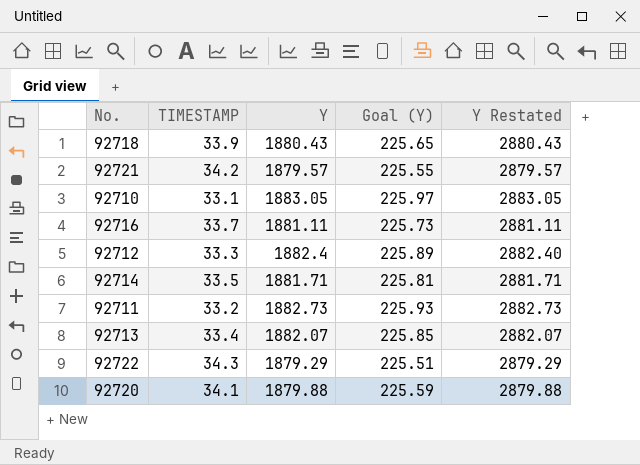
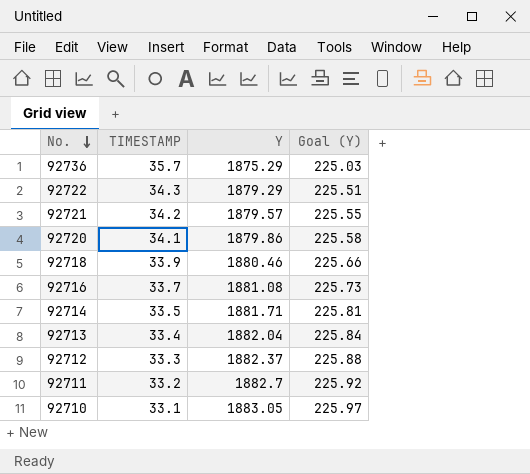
row order: none -> No. descending
column Y Restated | formula: [Y] + 1000 -> none
row 92736: none -> 35.7 | 1875.29 | 225.03
92720 | Y: 1879.88 -> 1879.86
92720 | Goal (Y): 225.59 -> 225.58
92718 | Y: 1880.43 -> 1880.46
92718 | Goal (Y): 225.65 -> 225.66
92716 | Y: 1881.11 -> 1881.08
92713 | Y: 1882.07 -> 1882.04
92713 | Goal (Y): 225.85 -> 225.84
92712 | Y: 1882.4 -> 1882.37
92712 | Goal (Y): 225.89 -> 225.88
92711 | Y: 1882.73 -> 1882.7
92711 | Goal (Y): 225.93 -> 225.92

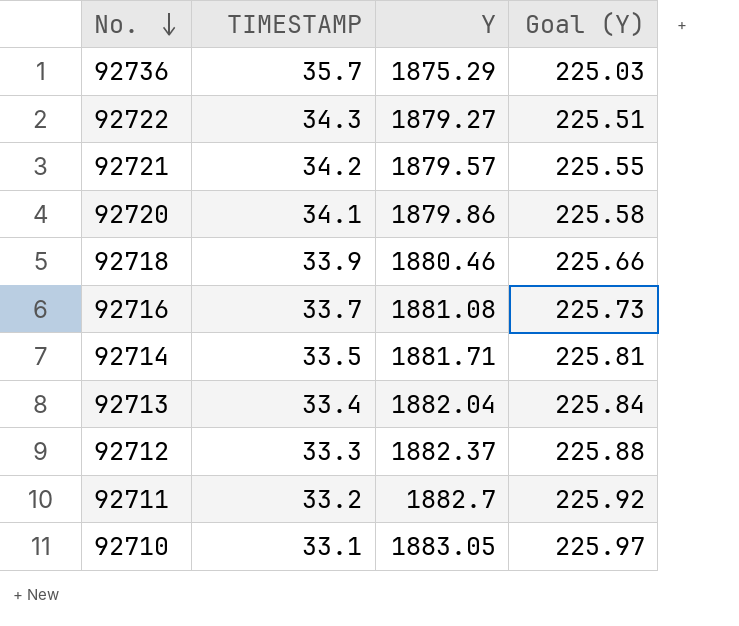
92722 | Y: 1879.29 -> 1879.27

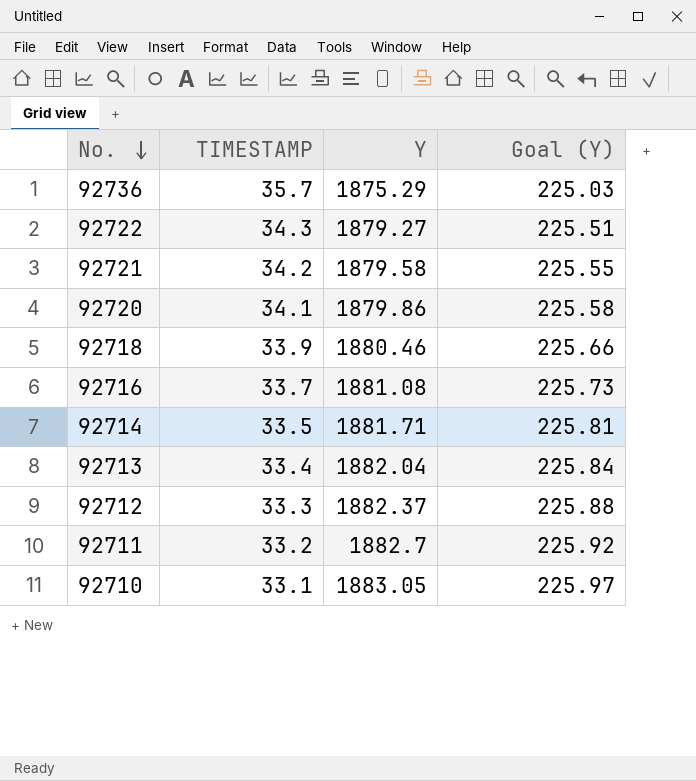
92721 | Y: 1879.57 -> 1879.58

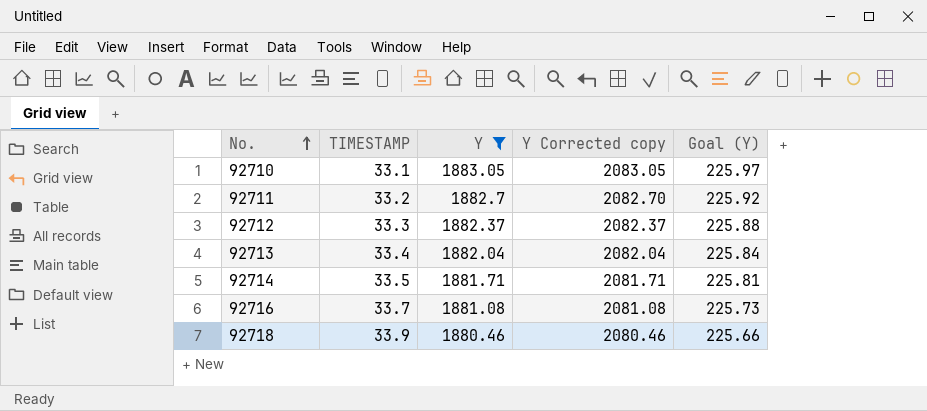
filter: none -> Y >= 1880.46
row order: No. descending -> No. ascending
column Y Corrected copy | formula: none -> [Y] + 200

